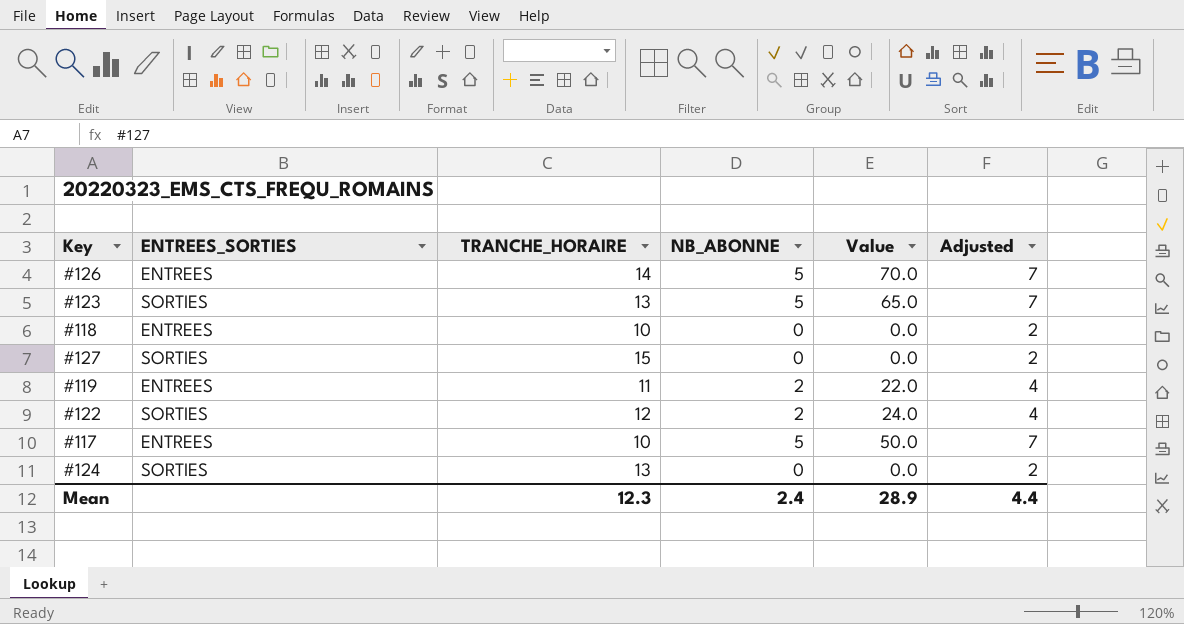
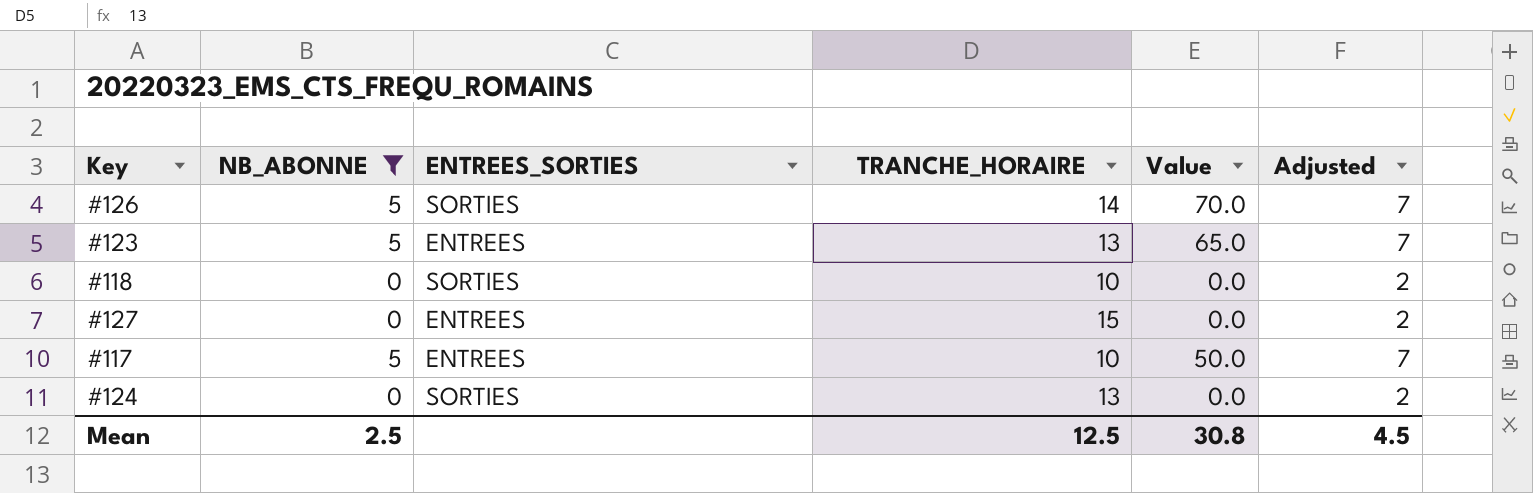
filter: none -> NB_ABONNE != 2
column NB_ABONNE | position: 4 -> 2
#126 | ENTREES_SORTIES: ENTREES -> SORTIES
#123 | ENTREES_SORTIES: SORTIES -> ENTREES
#118 | ENTREES_SORTIES: ENTREES -> SORTIES
#127 | ENTREES_SORTIES: SORTIES -> ENTREES
Mean | NB_ABONNE: 2.4 -> 2.5
Mean | TRANCHE_HORAIRE: 12.3 -> 12.5
Mean | Value: 28.9 -> 30.8
Mean | Adjusted: 4.4 -> 4.5

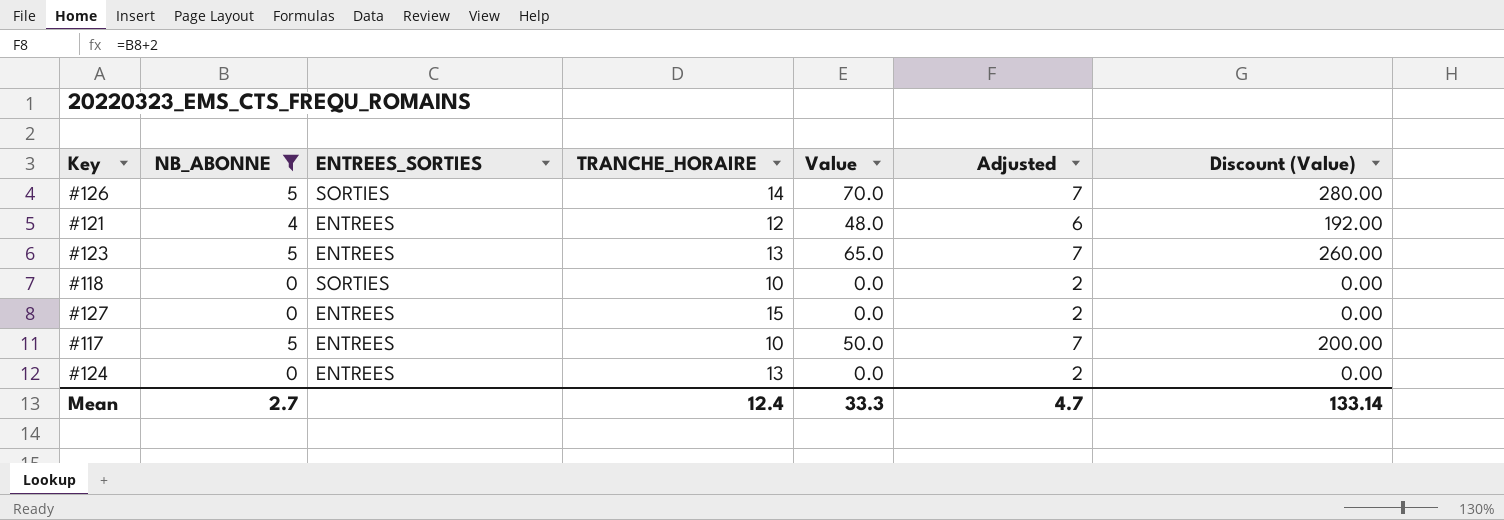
column Discount (Value) | formula: none -> [Value] * 4
row #121: none -> 4 | ENTREES | 12 | 48.0 | 6 | 192.00
#124 | ENTREES_SORTIES: SORTIES -> ENTREES
Mean | NB_ABONNE: 2.5 -> 2.7
Mean | TRANCHE_HORAIRE: 12.5 -> 12.4
Mean | Value: 30.8 -> 33.3
Mean | Adjusted: 4.5 -> 4.7

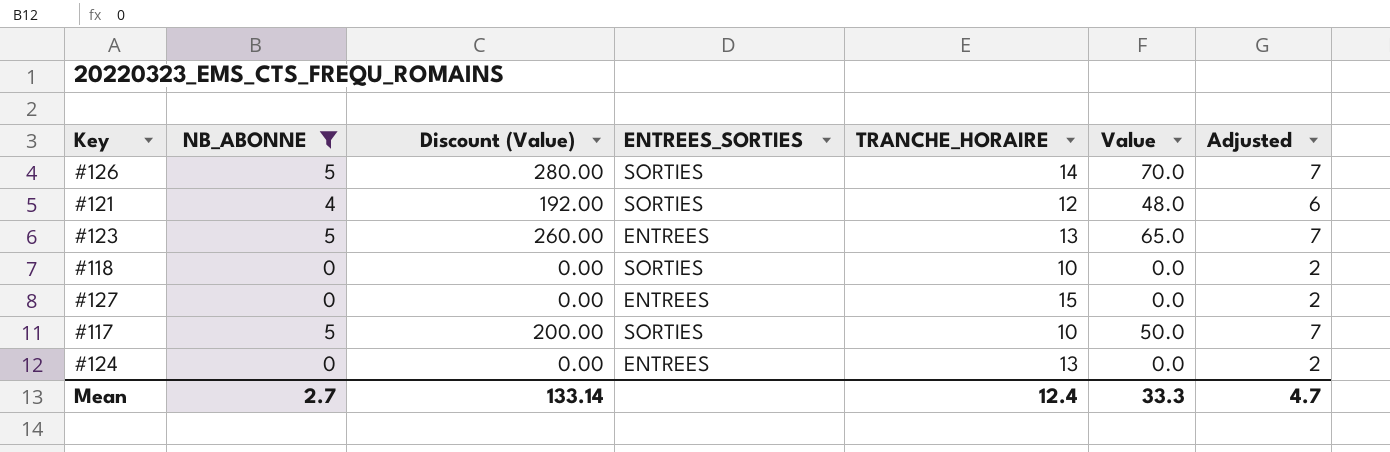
column Discount (Value) | position: 7 -> 3
#121 | ENTREES_SORTIES: ENTREES -> SORTIES
#117 | ENTREES_SORTIES: ENTREES -> SORTIES

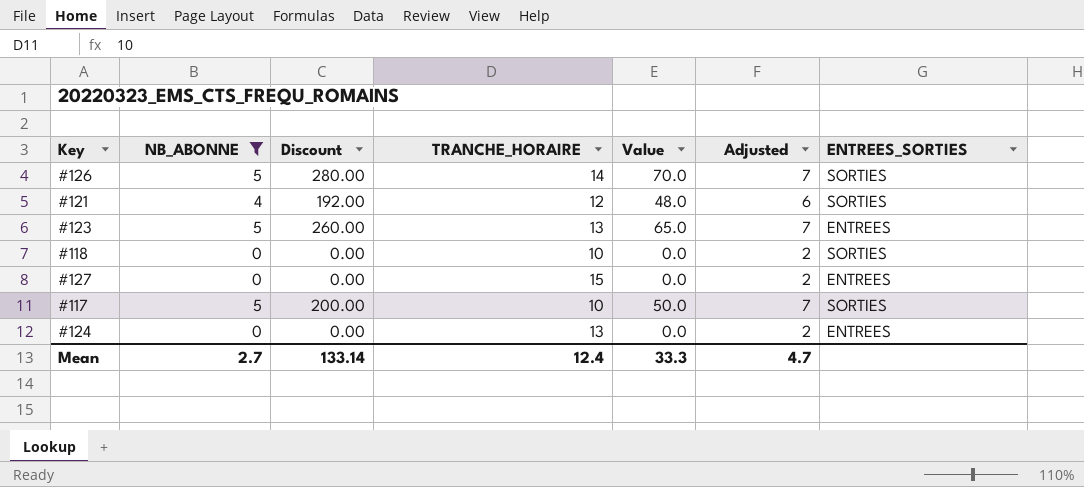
column name: Discount (Value) -> Discount
column ENTREES_SORTIES | position: 4 -> 7

